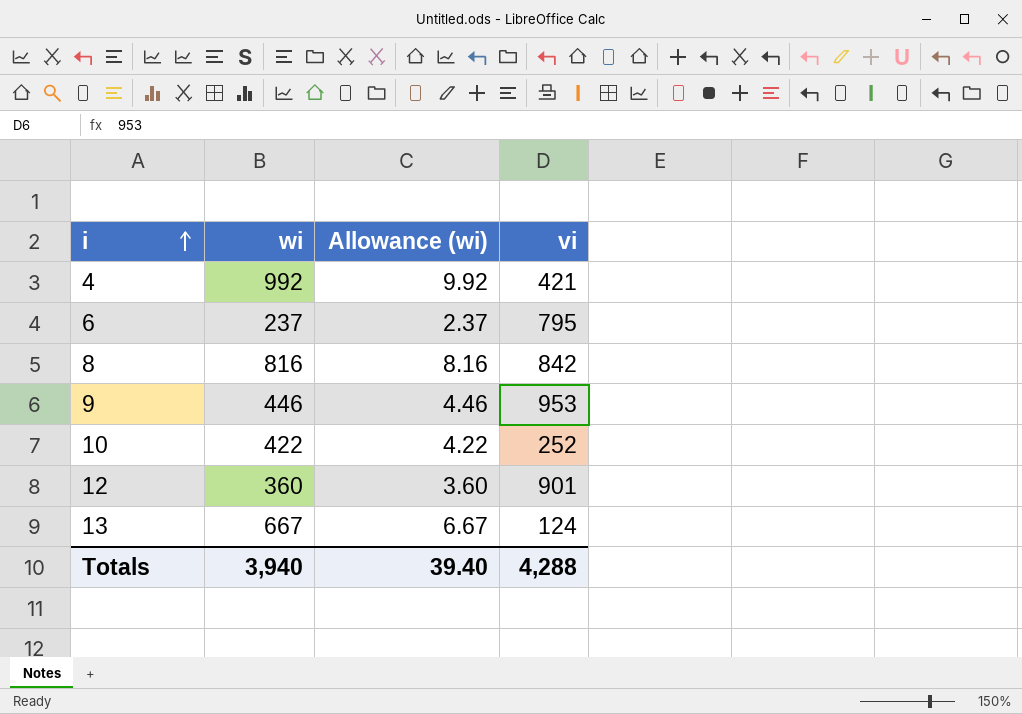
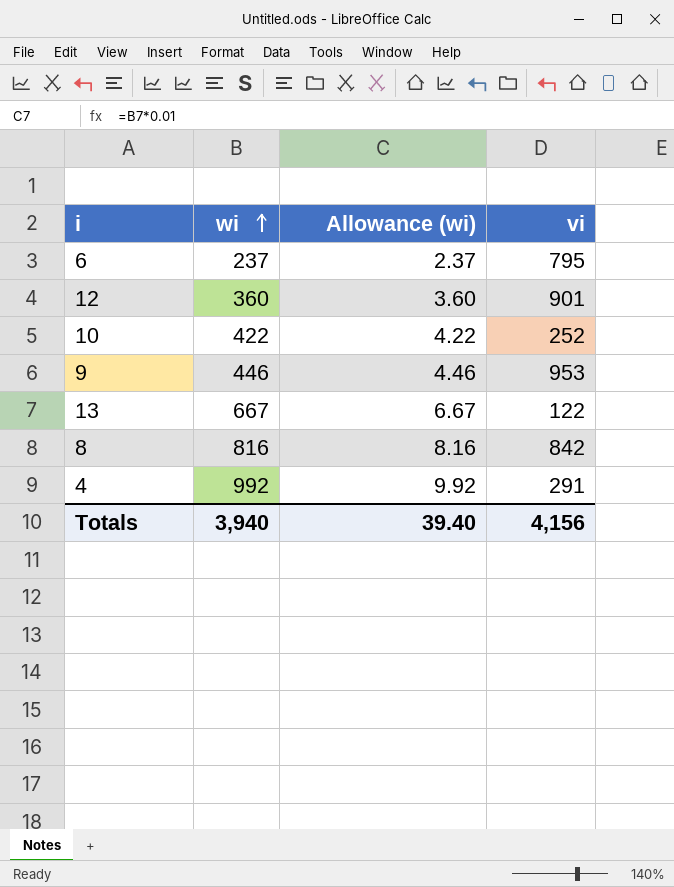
row order: i ascending -> wi ascending
13 | vi: 124 -> 122
4 | vi: 421 -> 291
Totals | vi: 4,288 -> 4,156

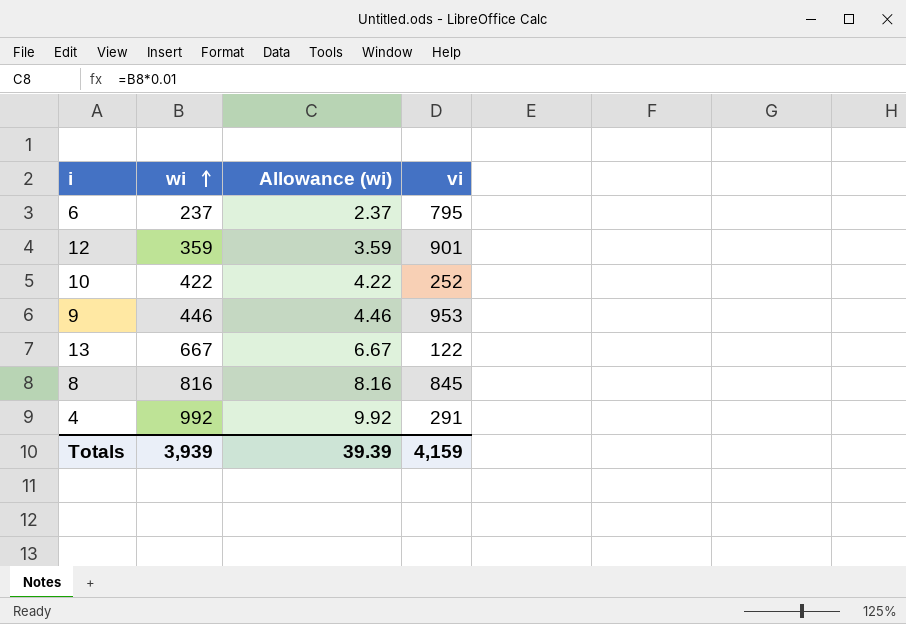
12 | wi: 360 -> 359
12 | Allowance (wi): 3.60 -> 3.59
8 | vi: 842 -> 845
Totals | wi: 3,940 -> 3,939
Totals | Allowance (wi): 39.40 -> 39.39
Totals | vi: 4,156 -> 4,159

